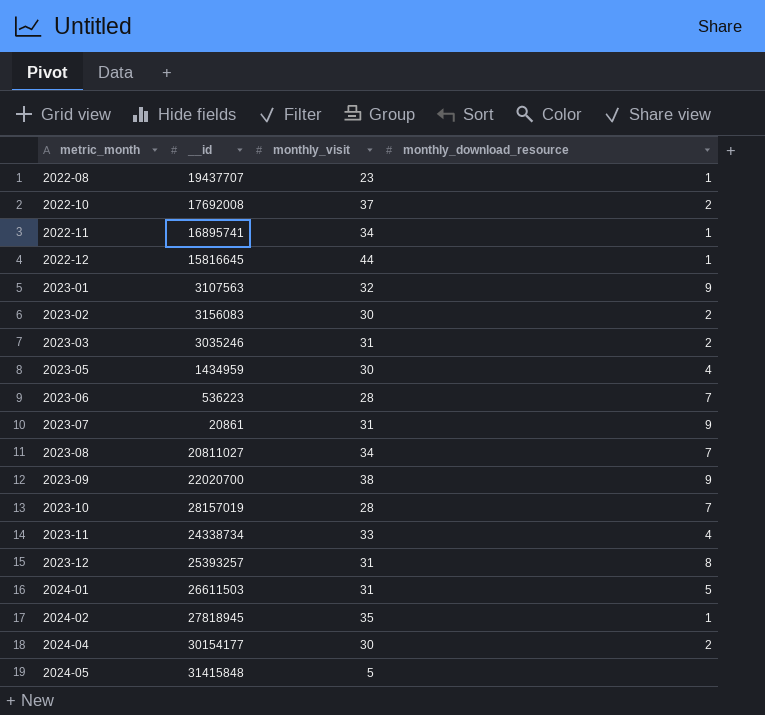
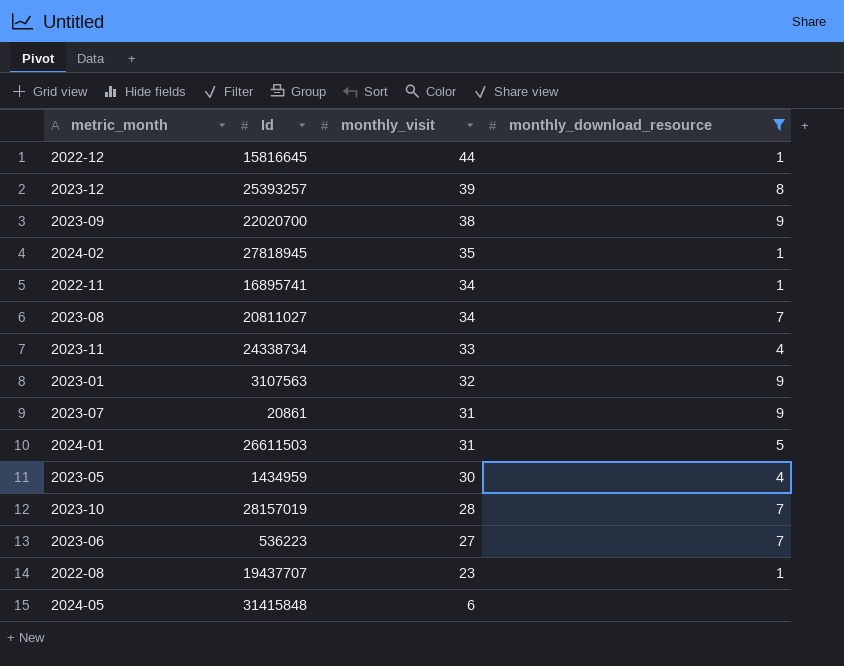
filter: none -> monthly_download_resource != 2
row order: metric_month ascending -> monthly_visit descending
column name: __id -> Id
2023-12 | monthly_visit: 31 -> 39
2023-06 | monthly_visit: 28 -> 27
2024-05 | monthly_visit: 5 -> 6

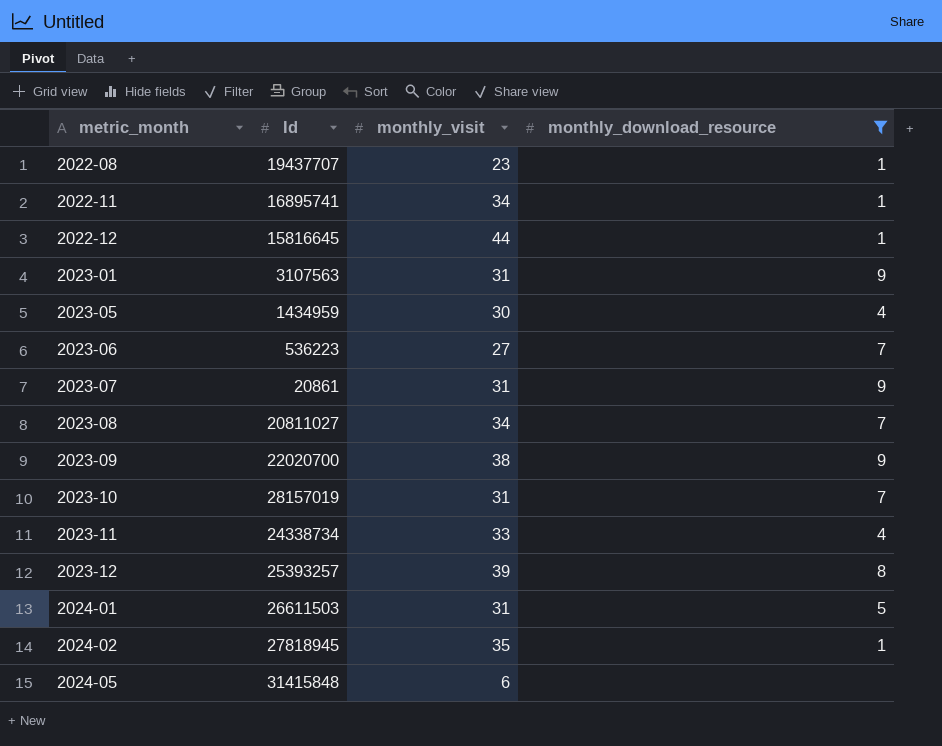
row order: monthly_visit descending -> metric_month ascending
2023-01 | monthly_visit: 32 -> 31
2023-10 | monthly_visit: 28 -> 31

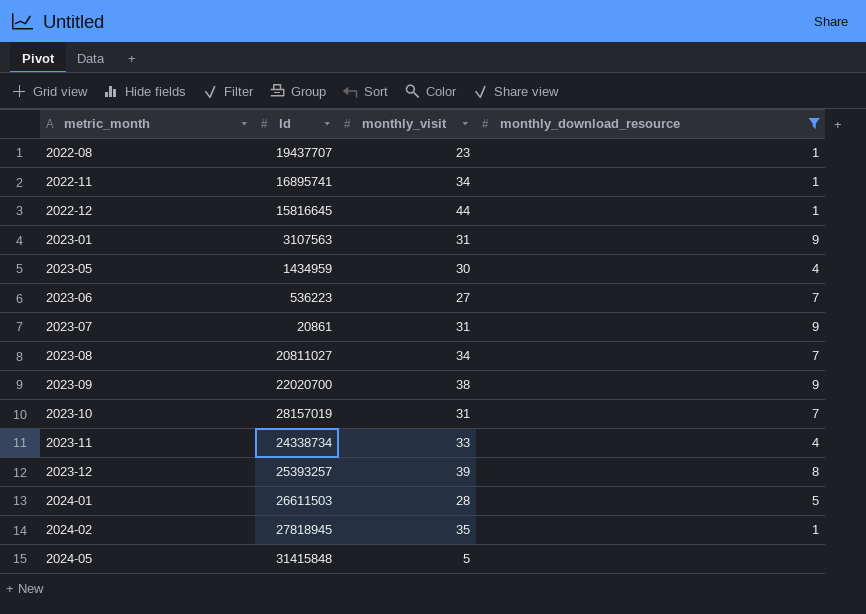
2024-01 | monthly_visit: 31 -> 28
2024-05 | monthly_visit: 6 -> 5

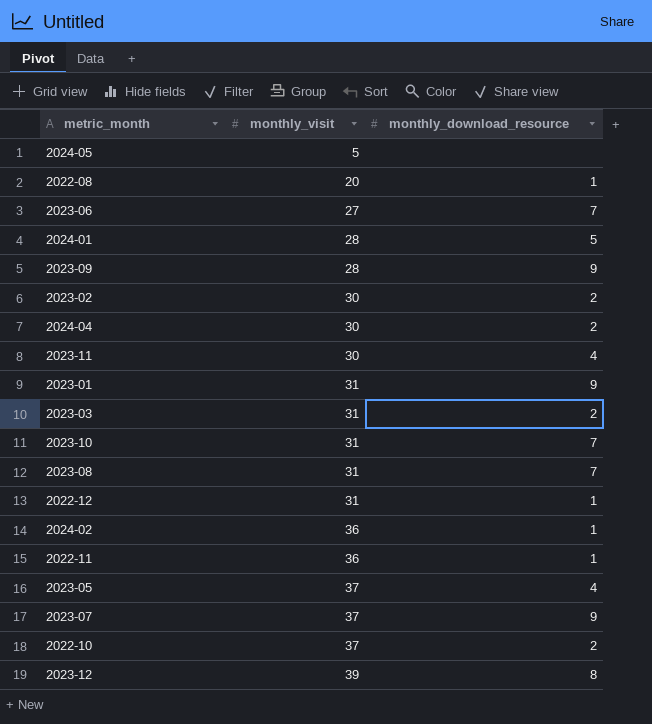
filter: monthly_download_resource != 2 -> none
row order: metric_month ascending -> monthly_visit ascending
column Id | position: 2 -> none
2022-08 | monthly_visit: 23 -> 20
2023-09 | monthly_visit: 38 -> 28
2023-11 | monthly_visit: 33 -> 30
2023-08 | monthly_visit: 34 -> 31
2022-12 | monthly_visit: 44 -> 31
2024-02 | monthly_visit: 35 -> 36
2022-11 | monthly_visit: 34 -> 36
2023-05 | monthly_visit: 30 -> 37
2023-07 | monthly_visit: 31 -> 37

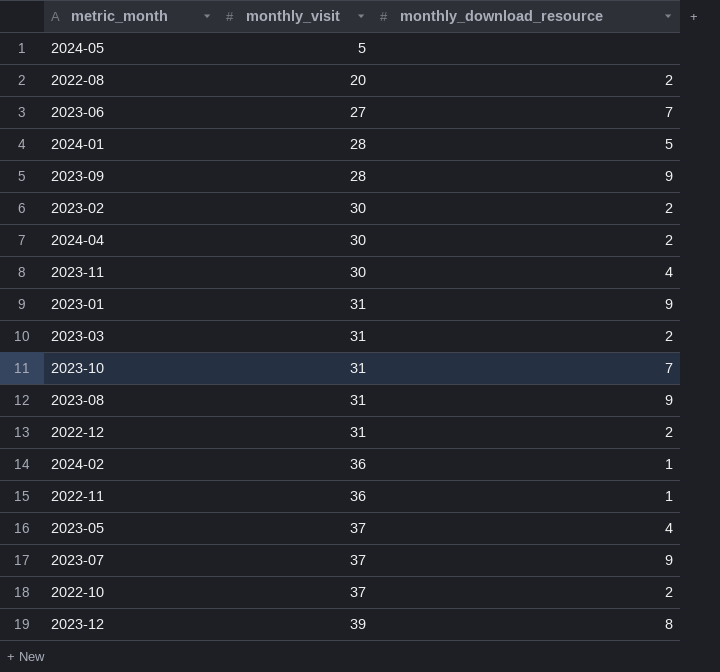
2022-08 | monthly_download_resource: 1 -> 2
2023-08 | monthly_download_resource: 7 -> 9
2022-12 | monthly_download_resource: 1 -> 2

